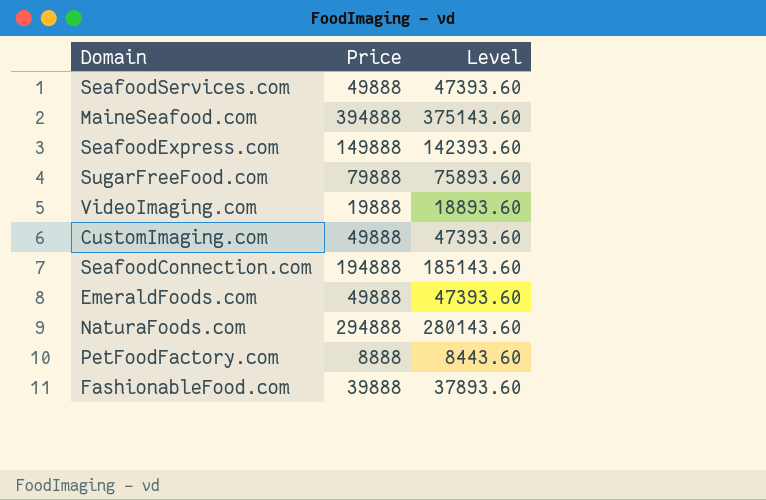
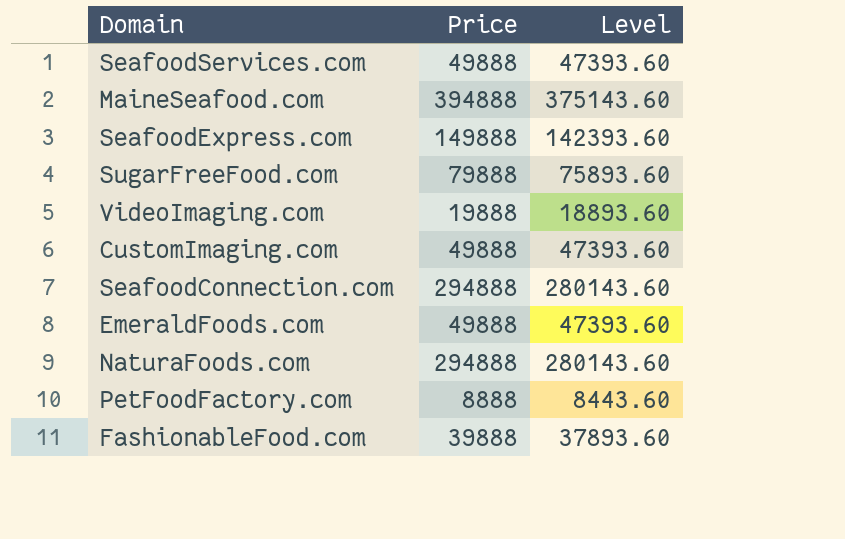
SeafoodConnection.com | Price: 194888 -> 294888
SeafoodConnection.com | Level: 185143.60 -> 280143.60

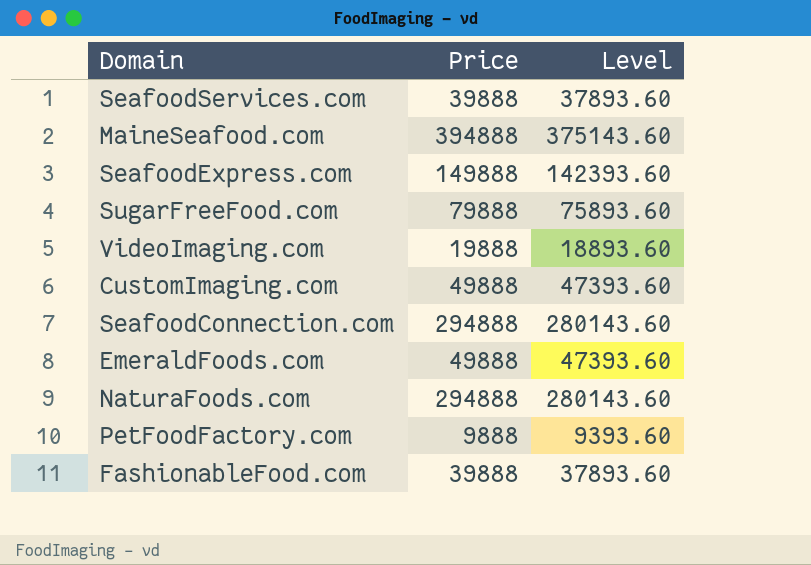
SeafoodServices.com | Price: 49888 -> 39888
SeafoodServices.com | Level: 47393.60 -> 37893.60
PetFoodFactory.com | Price: 8888 -> 9888
PetFoodFactory.com | Level: 8443.60 -> 9393.60

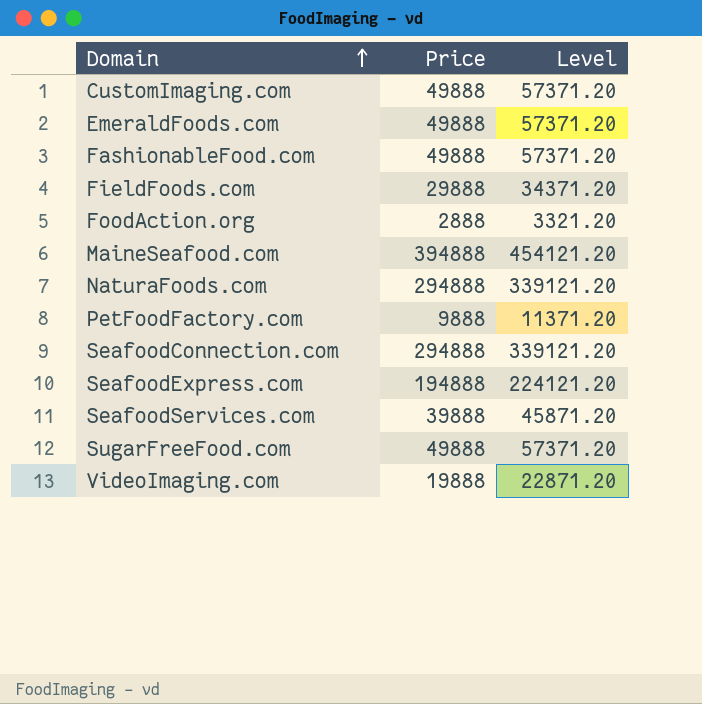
row order: none -> Domain ascending
column Level | formula: [Price] * 0.95 -> [Price] * 1.15
FashionableFood.com | Price: 39888 -> 49888
row FieldFoods.com: none -> 29888 | 34371.20
row FoodAction.org: none -> 2888 | 3321.20
SeafoodExpress.com | Price: 149888 -> 194888
SugarFreeFood.com | Price: 79888 -> 49888

